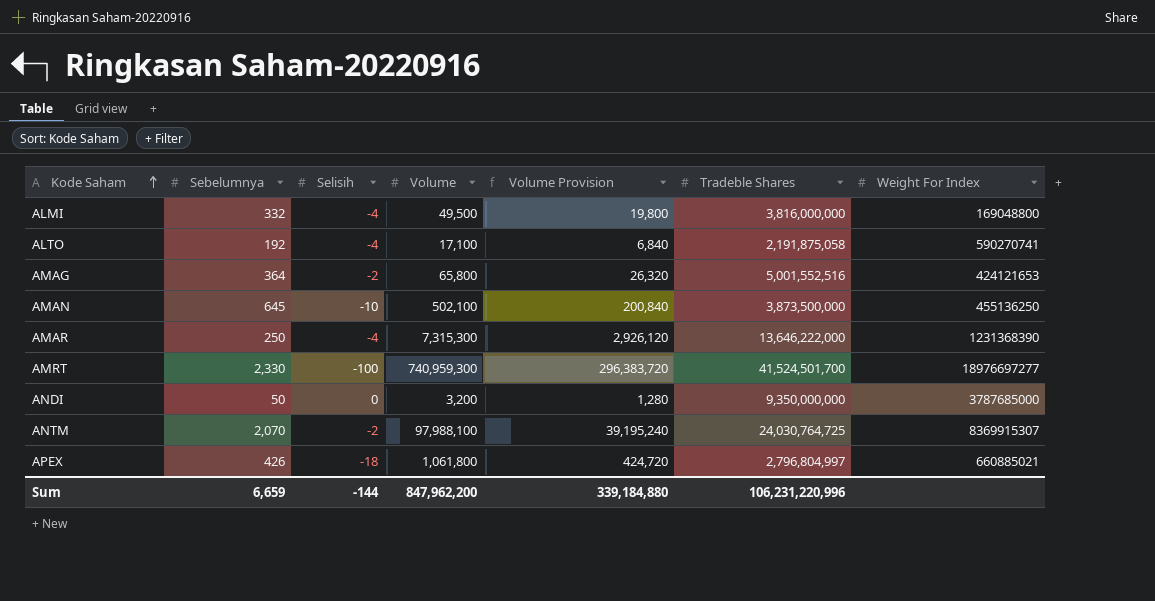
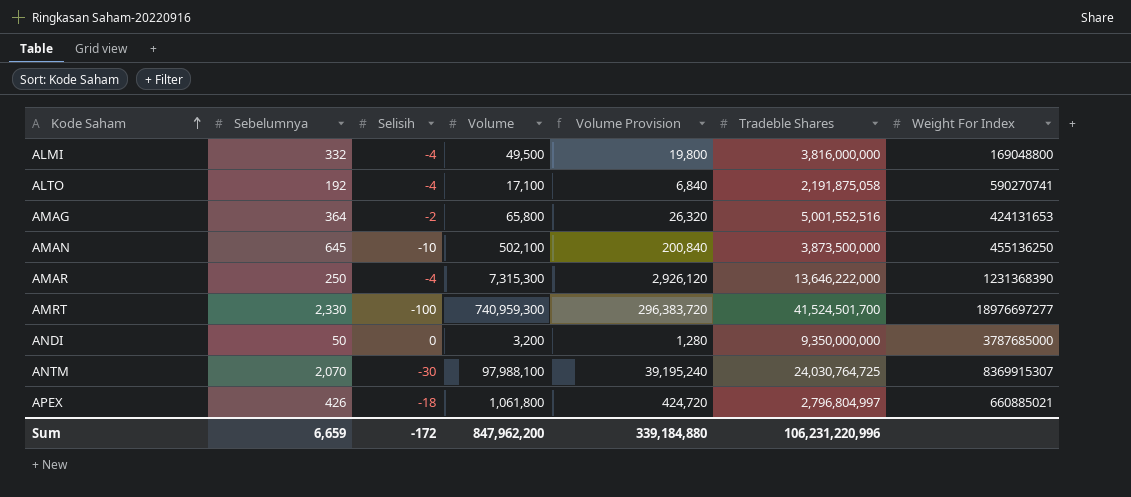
AMAG | Weight For Index: 424121653 -> 424131653
ANTM | Selisih: -2 -> -30
Sum | Selisih: -144 -> -172

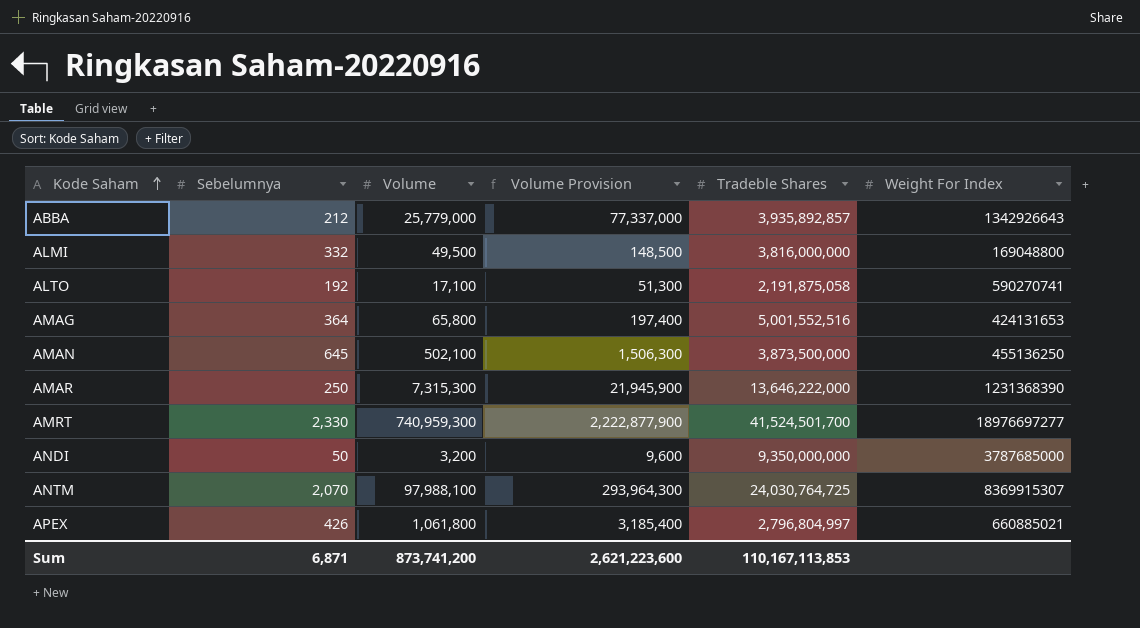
column Selisih | position: 3 -> none
column Volume Provision | formula: [Volume] * 0.4 -> [Volume] * 3
row ABBA: none -> 212 | 25,779,000 | 77,337,000 | 3,935,892,857 | 1342926643
Sum | Sebelumnya: 6,659 -> 6,871
Sum | Volume: 847,962,200 -> 873,741,200
Sum | Volume Provision: 339,184,880 -> 2,621,223,600
Sum | Tradeble Shares: 106,231,220,996 -> 110,167,113,853

